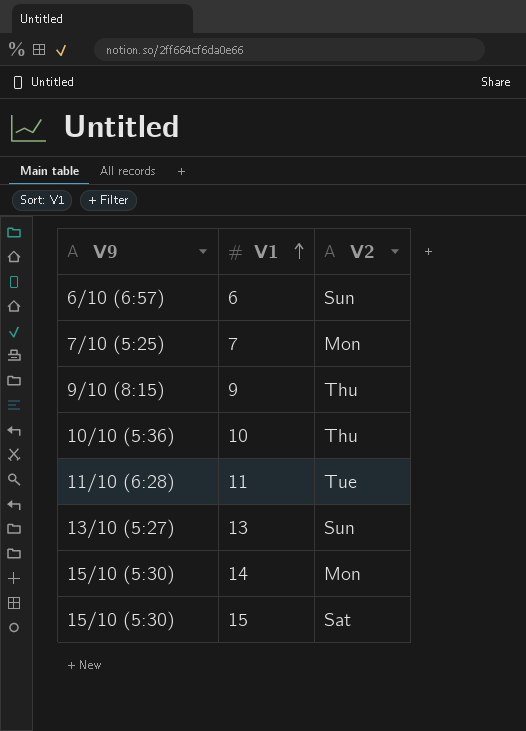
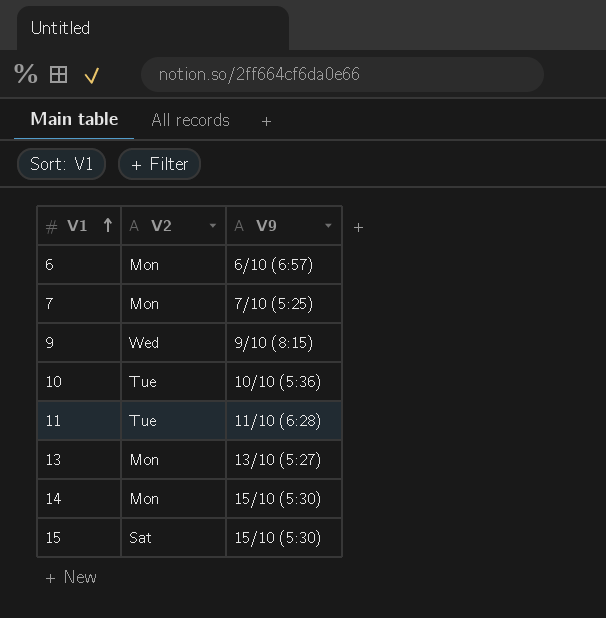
column V9 | position: 1 -> 3
6 | V2: Sun -> Mon
9 | V2: Thu -> Wed
10 | V2: Thu -> Tue
13 | V2: Sun -> Mon

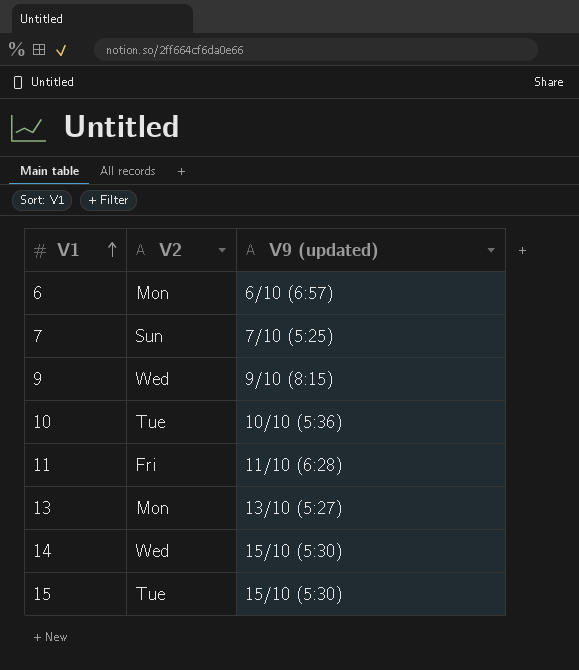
column name: V9 -> V9 (updated)
7 | V2: Mon -> Sun
11 | V2: Tue -> Fri
14 | V2: Mon -> Wed
15 | V2: Sat -> Tue

